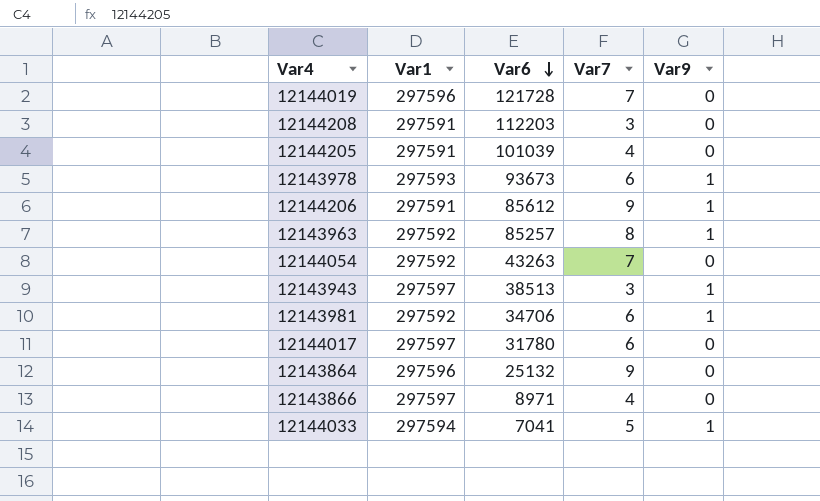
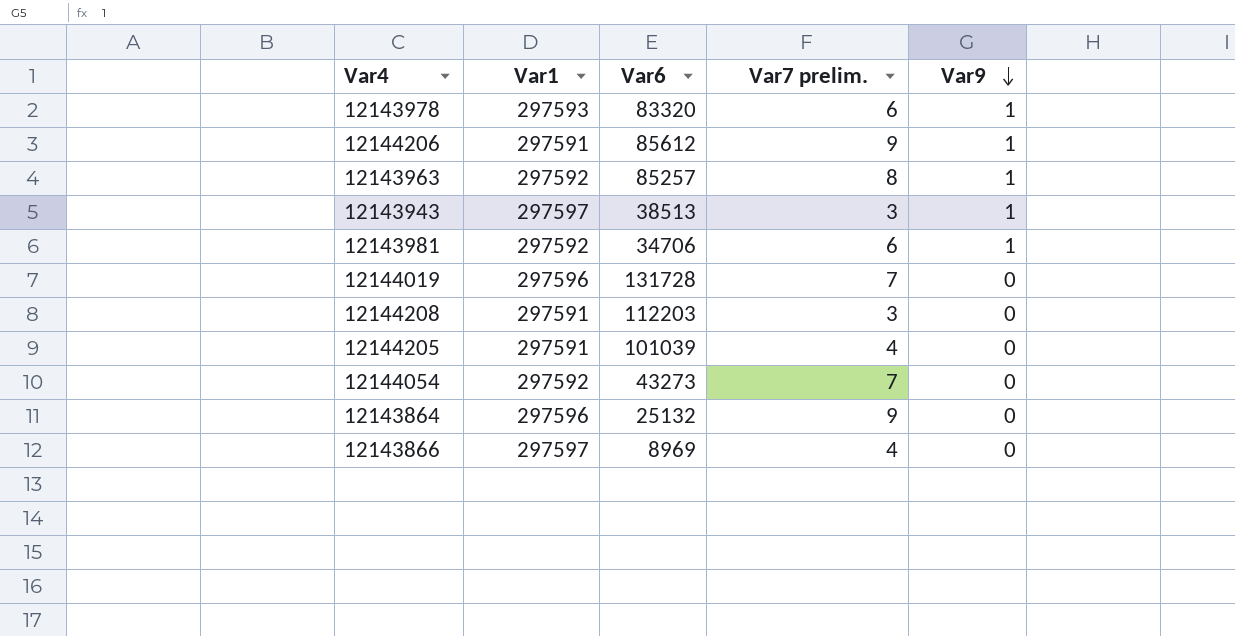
row order: Var6 descending -> Var9 descending
column name: Var7 -> Var7 prelim.
row 12144017: 297597 | 31780 | 6 | 0 -> none
row 12144033: 297594 | 7041 | 5 | 1 -> none
12143978 | Var6: 93673 -> 83320
12144019 | Var6: 121728 -> 131728
12144054 | Var6: 43263 -> 43273
12143866 | Var6: 8971 -> 8969

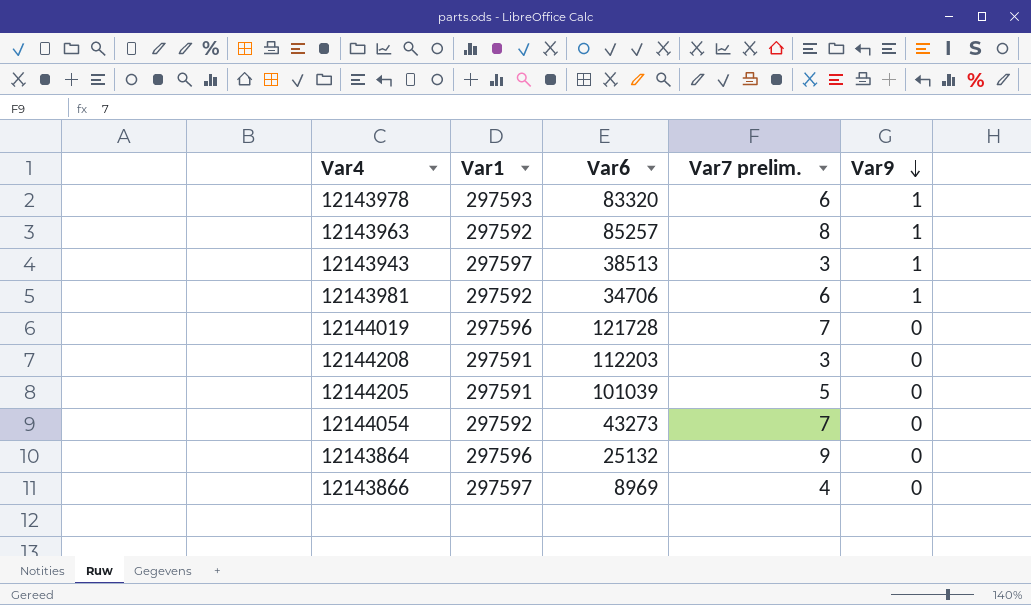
row 12144206: 297591 | 85612 | 9 | 1 -> none
12144019 | Var6: 131728 -> 121728
12144205 | Var7 prelim.: 4 -> 5

